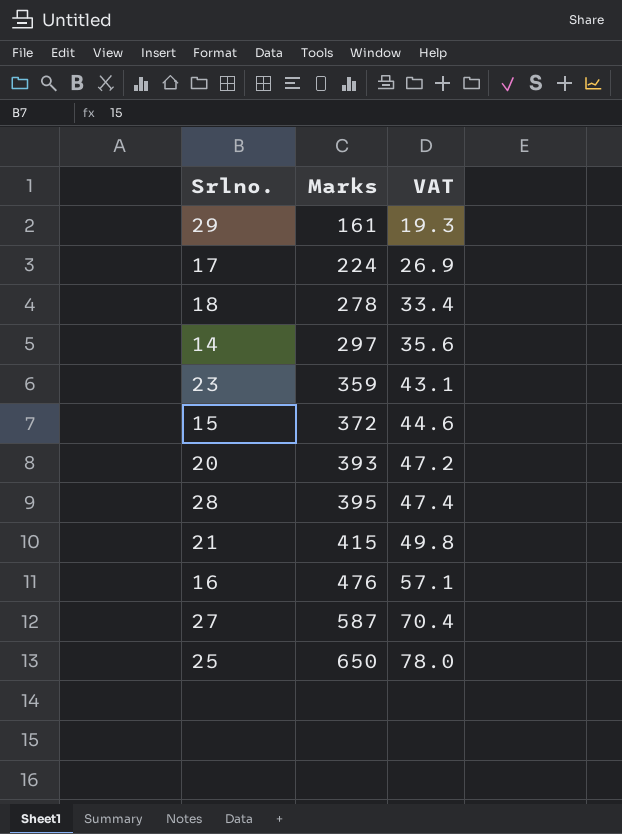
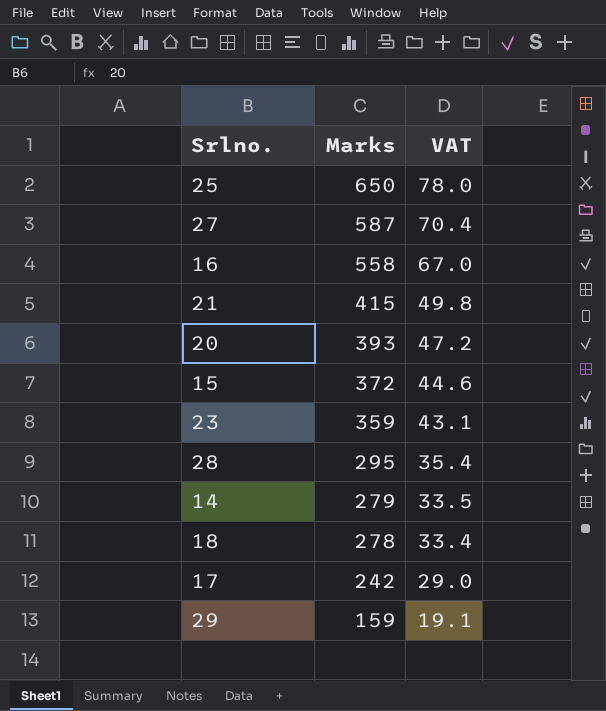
row order: Marks ascending -> Marks descending
16 | Marks: 476 -> 558
16 | VAT: 57.1 -> 67.0
28 | Marks: 395 -> 295
28 | VAT: 47.4 -> 35.4
14 | Marks: 297 -> 279
14 | VAT: 35.6 -> 33.5
17 | Marks: 224 -> 242
17 | VAT: 26.9 -> 29.0
29 | Marks: 161 -> 159
29 | VAT: 19.3 -> 19.1

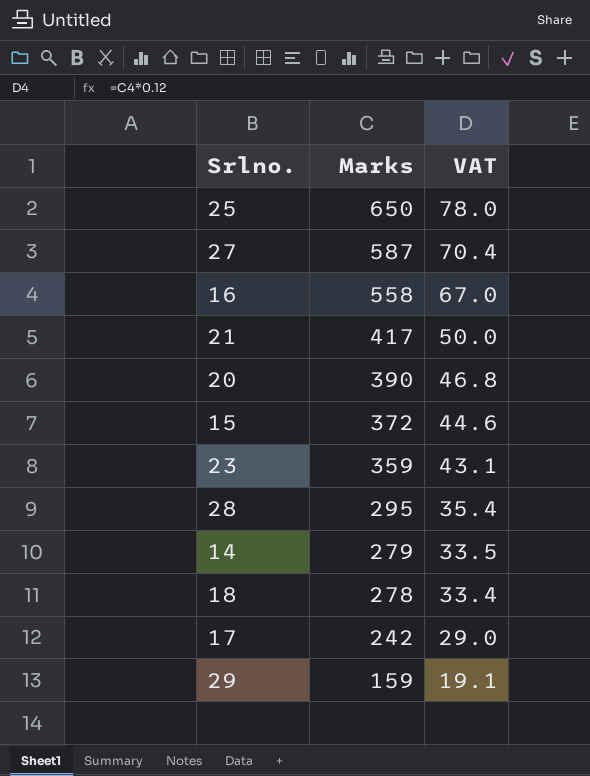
21 | Marks: 415 -> 417
21 | VAT: 49.8 -> 50.0
20 | Marks: 393 -> 390
20 | VAT: 47.2 -> 46.8

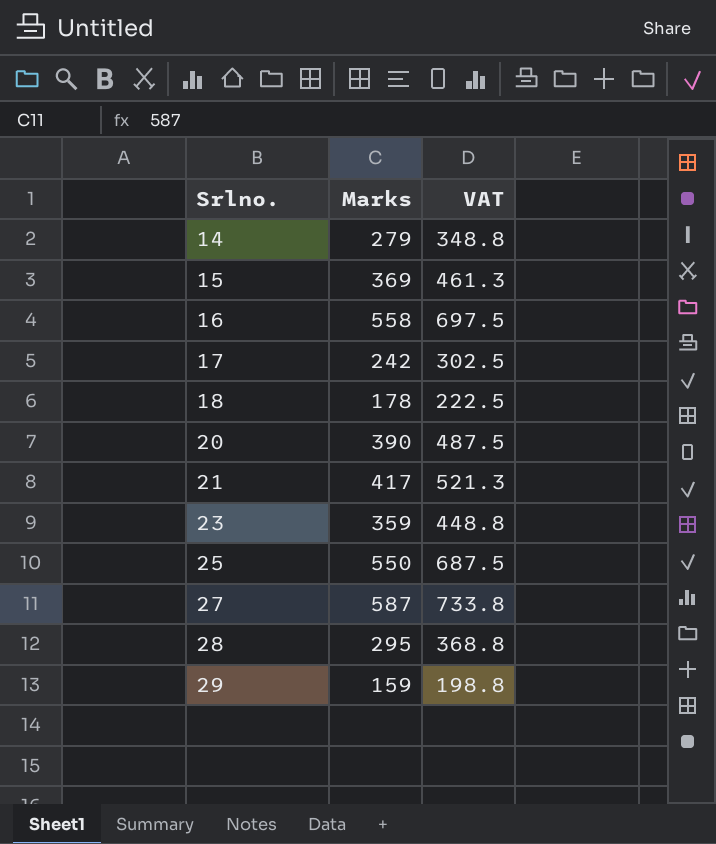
row order: Marks descending -> Srlno. ascending
column VAT | formula: [Marks] * 0.12 -> [Marks] * 1.25
15 | Marks: 372 -> 369
18 | Marks: 278 -> 178
25 | Marks: 650 -> 550

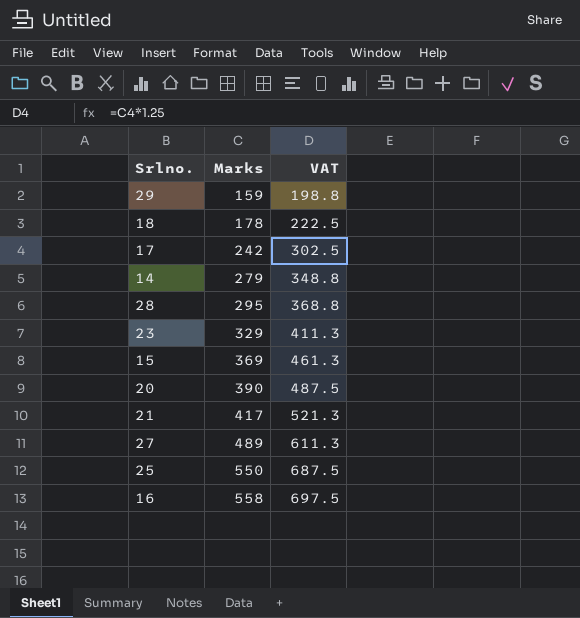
row order: Srlno. ascending -> Marks ascending
23 | Marks: 359 -> 329
23 | VAT: 448.8 -> 411.3
27 | Marks: 587 -> 489
27 | VAT: 733.8 -> 611.3

